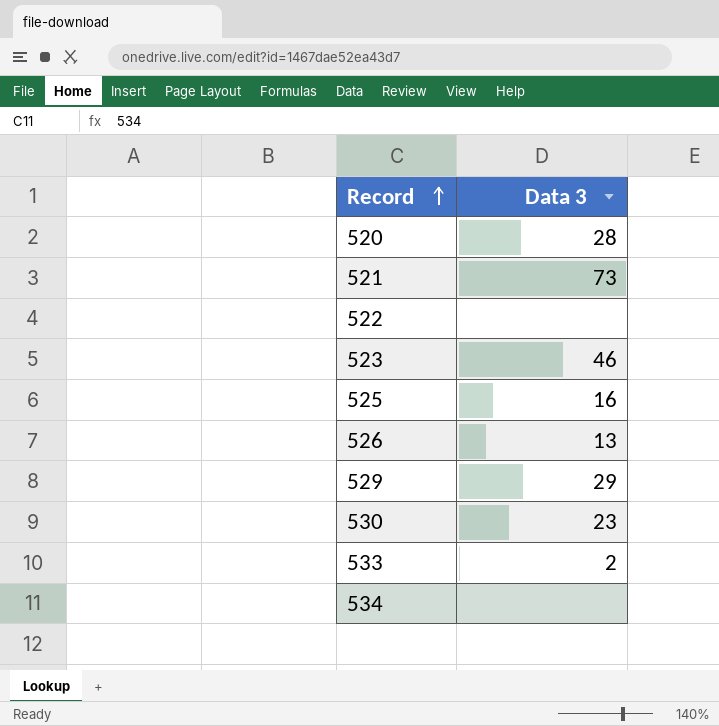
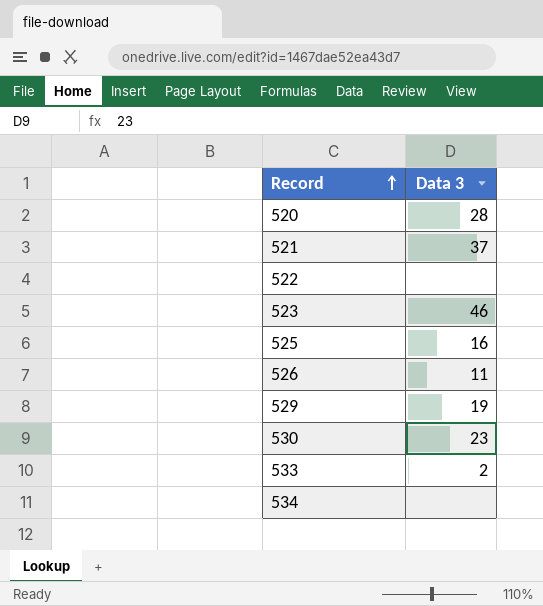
521 | Data 3: 73 -> 37
526 | Data 3: 13 -> 11
529 | Data 3: 29 -> 19

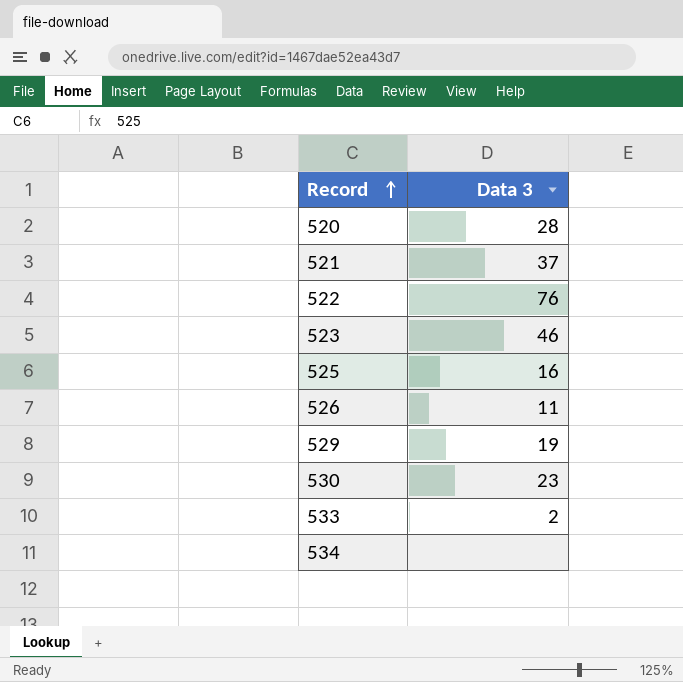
522 | Data 3: none -> 76

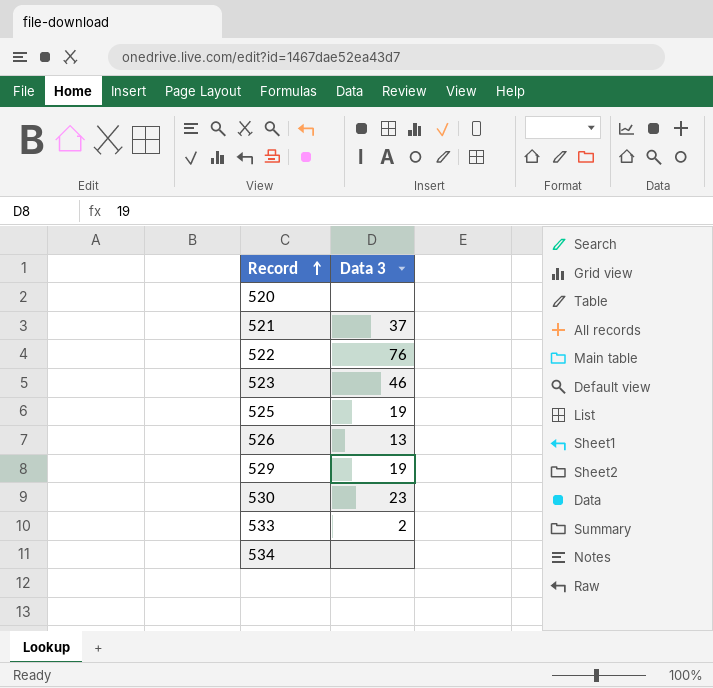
520 | Data 3: 28 -> none
525 | Data 3: 16 -> 19
526 | Data 3: 11 -> 13

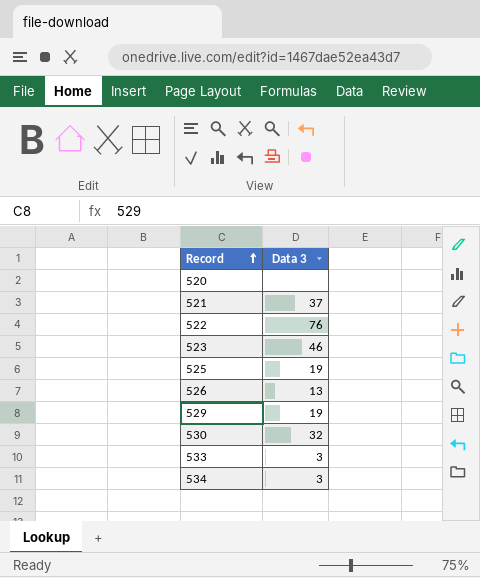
530 | Data 3: 23 -> 32
533 | Data 3: 2 -> 3
534 | Data 3: none -> 3

